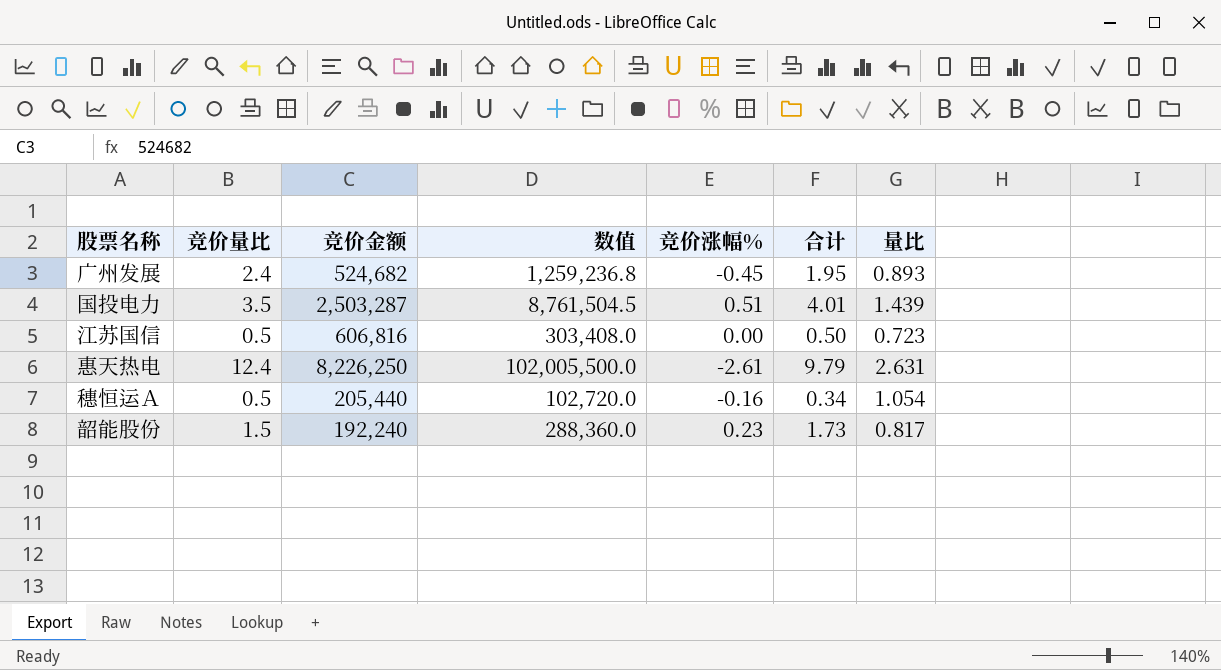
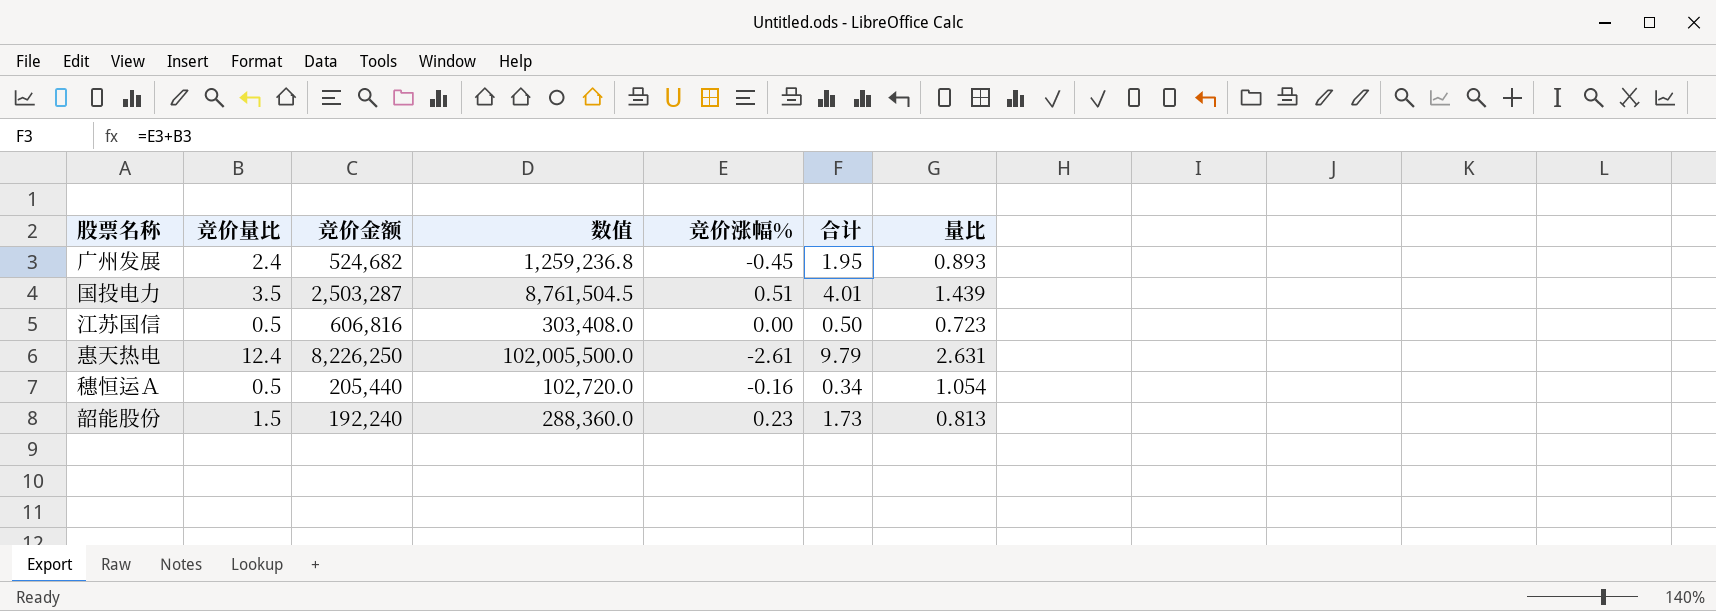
韶能股份 | 量比: 0.817 -> 0.813

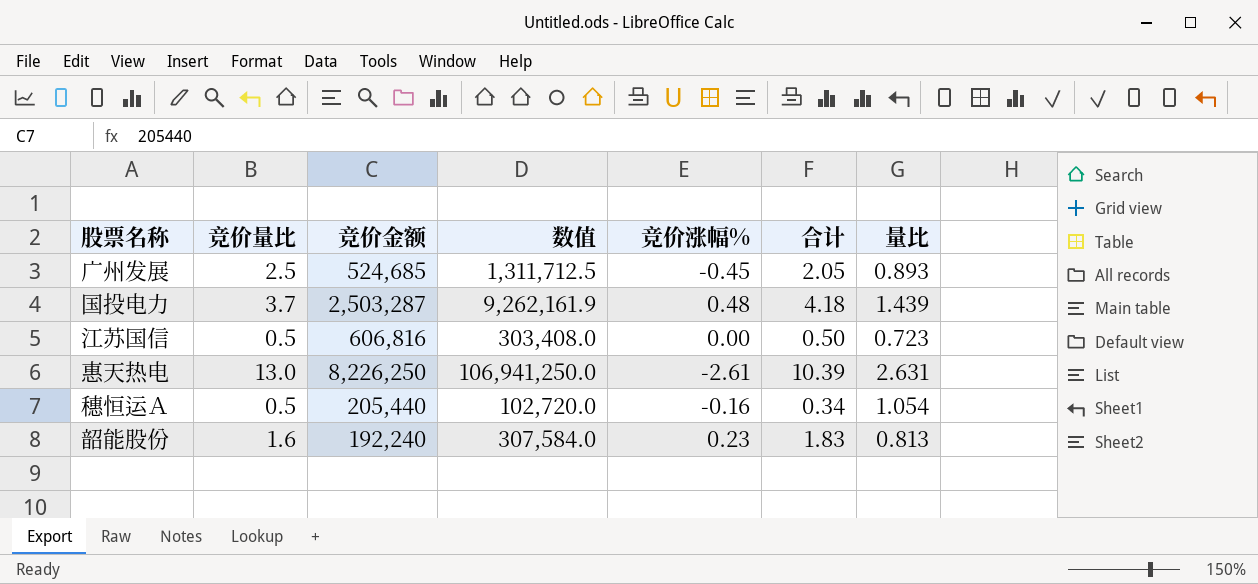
广州发展 | 竞价量比: 2.4 -> 2.5
广州发展 | 竞价金额: 524,682 -> 524,685
广州发展 | 数值: 1,259,236.8 -> 1,311,712.5
广州发展 | 合计: 1.95 -> 2.05
国投电力 | 竞价量比: 3.5 -> 3.7
国投电力 | 数值: 8,761,504.5 -> 9,262,161.9
国投电力 | 竞价涨幅%: 0.51 -> 0.48
国投电力 | 合计: 4.01 -> 4.18
惠天热电 | 竞价量比: 12.4 -> 13.0
惠天热电 | 数值: 102,005,500.0 -> 106,941,250.0
惠天热电 | 合计: 9.79 -> 10.39
韶能股份 | 竞价量比: 1.5 -> 1.6
韶能股份 | 数值: 288,360.0 -> 307,584.0
韶能股份 | 合计: 1.73 -> 1.83

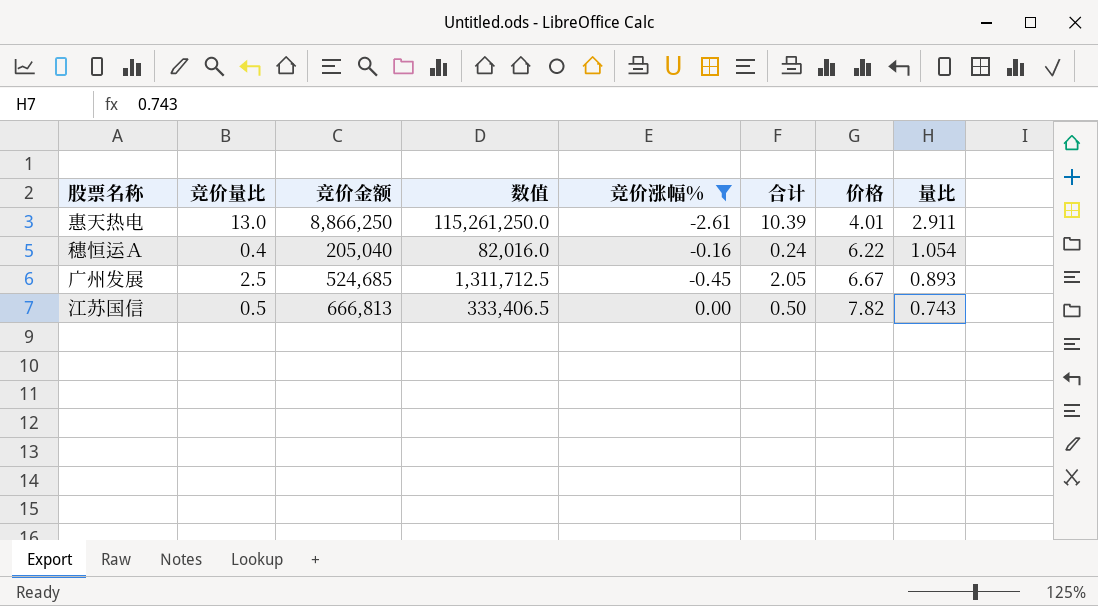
filter: none -> 竞价涨幅% <= 0.00
row order: none -> 价格 ascending
column 价格 | position: none -> 7
惠天热电 | 竞价金额: 8,226,250 -> 8,866,250
惠天热电 | 数值: 106,941,250.0 -> 115,261,250.0
惠天热电 | 量比: 2.631 -> 2.911
穗恒运Ａ | 竞价量比: 0.5 -> 0.4
穗恒运Ａ | 竞价金额: 205,440 -> 205,040
穗恒运Ａ | 数值: 102,720.0 -> 82,016.0
穗恒运Ａ | 合计: 0.34 -> 0.24
江苏国信 | 竞价金额: 606,816 -> 666,813
江苏国信 | 数值: 303,408.0 -> 333,406.5
江苏国信 | 量比: 0.723 -> 0.743

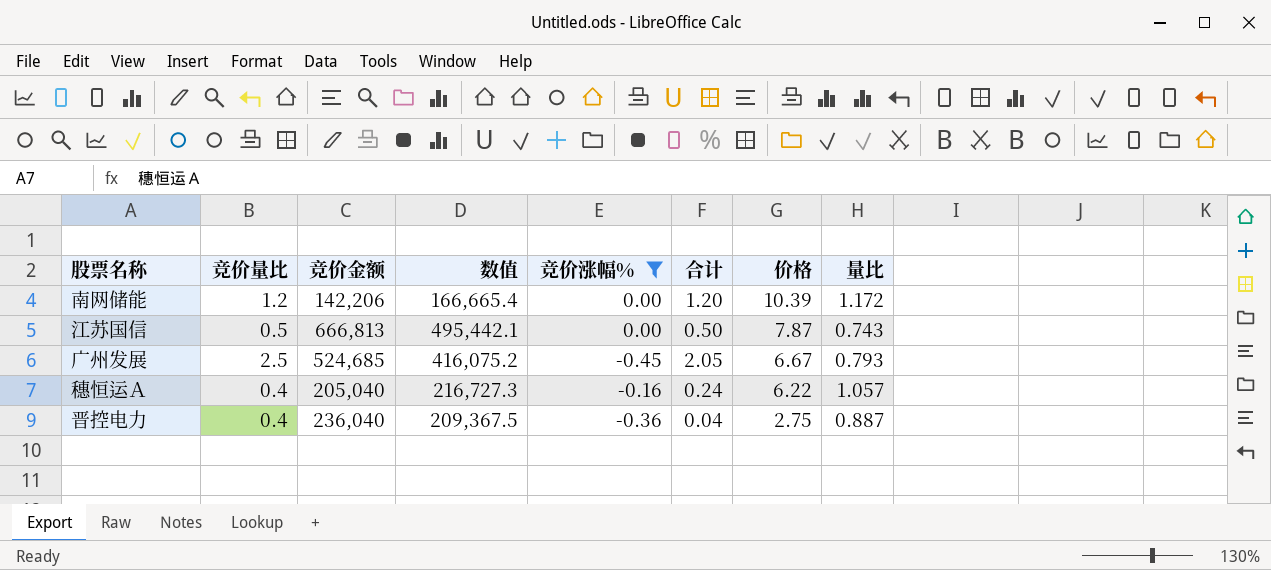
row order: 价格 ascending -> 价格 descending
column 数值 | formula: [竞价量比] * [竞价金额] -> [竞价金额] * [量比]
row 惠天热电: 13.0 | 8,866,250 | 115,261,250.0 | -2.61 | 10.39 | 4.01 | 2.911 -> none
row 南网储能: none -> 1.2 | 142,206 | 166,665.4 | 0.00 | 1.20 | 10.39 | 1.172
江苏国信 | 价格: 7.82 -> 7.87
广州发展 | 量比: 0.893 -> 0.793
穗恒运Ａ | 量比: 1.054 -> 1.057
row 晋控电力: none -> 0.4 | 236,040 | 209,367.5 | -0.36 | 0.04 | 2.75 | 0.887

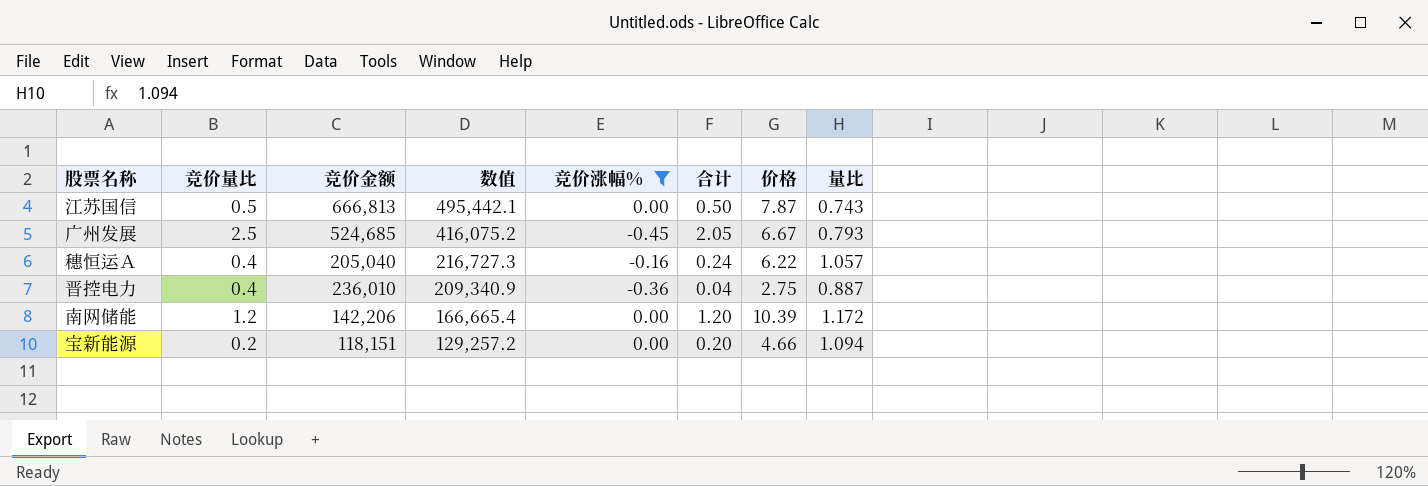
row order: 价格 descending -> 数值 descending
晋控电力 | 竞价金额: 236,040 -> 236,010
晋控电力 | 数值: 209,367.5 -> 209,340.9
row 宝新能源: none -> 0.2 | 118,151 | 129,257.2 | 0.00 | 0.20 | 4.66 | 1.094

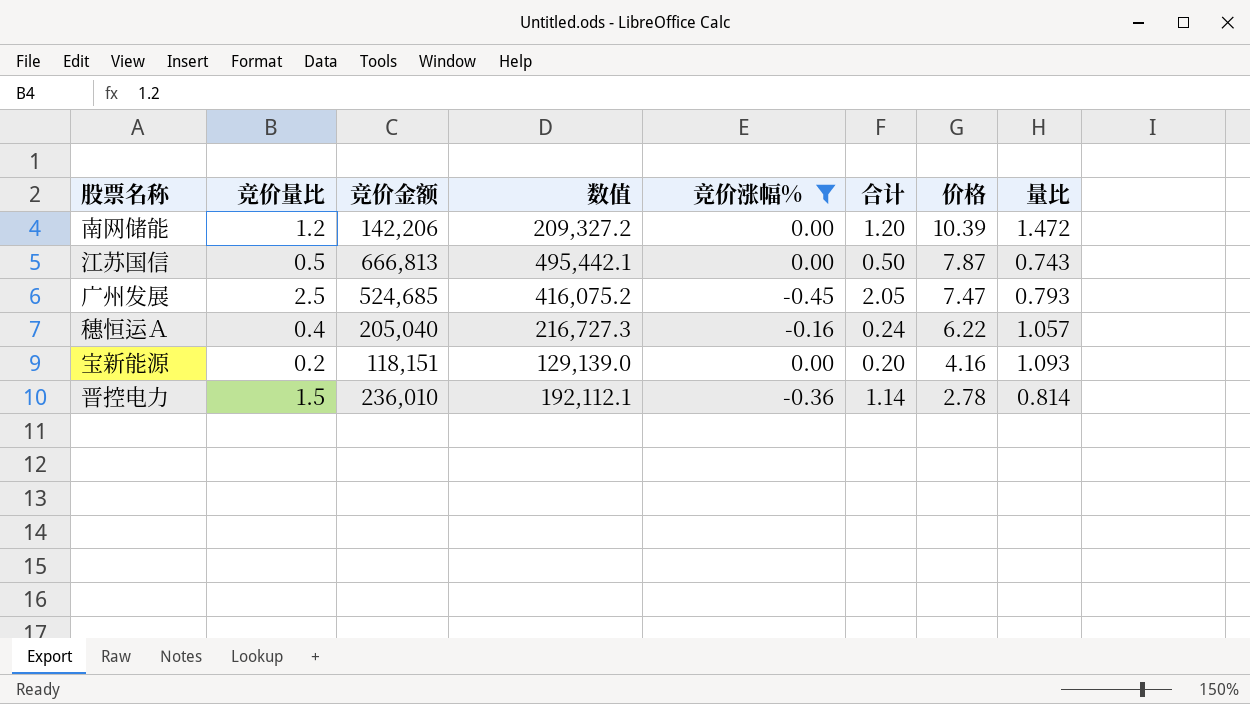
row order: 数值 descending -> 价格 descending
南网储能 | 数值: 166,665.4 -> 209,327.2
南网储能 | 量比: 1.172 -> 1.472
广州发展 | 价格: 6.67 -> 7.47
宝新能源 | 数值: 129,257.2 -> 129,139.0
宝新能源 | 价格: 4.66 -> 4.16
宝新能源 | 量比: 1.094 -> 1.093
晋控电力 | 竞价量比: 0.4 -> 1.5
晋控电力 | 数值: 209,340.9 -> 192,112.1
晋控电力 | 合计: 0.04 -> 1.14
晋控电力 | 价格: 2.75 -> 2.78
晋控电力 | 量比: 0.887 -> 0.814

